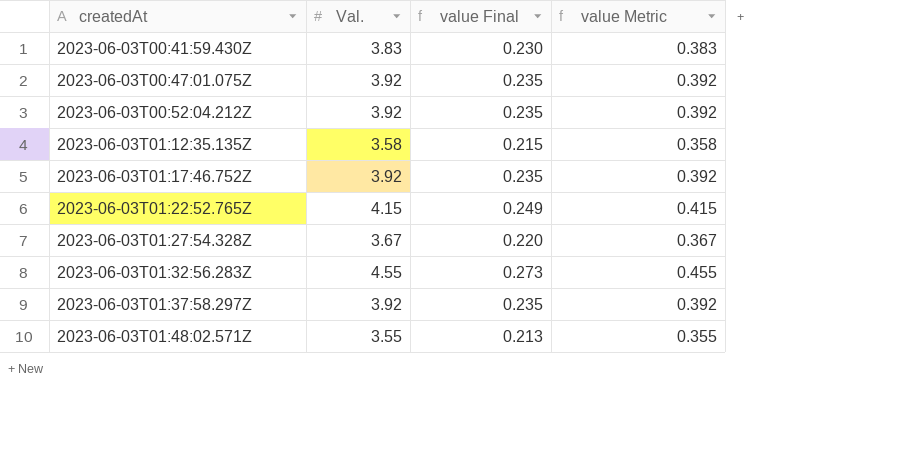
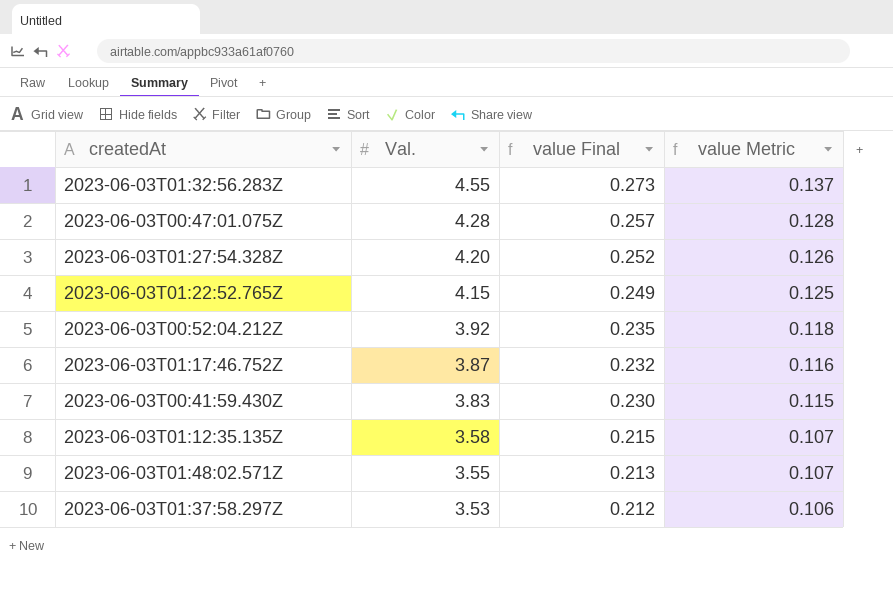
row order: createdAt ascending -> Val. descending
column value Metric | formula: [Val.] * 0.1 -> [Val.] * 0.03
2023-06-03T00:47:01.075Z | Val.: 3.92 -> 4.28
2023-06-03T00:47:01.075Z | value Final: 0.235 -> 0.257
2023-06-03T01:27:54.328Z | Val.: 3.67 -> 4.20
2023-06-03T01:27:54.328Z | value Final: 0.220 -> 0.252
2023-06-03T01:17:46.752Z | Val.: 3.92 -> 3.87
2023-06-03T01:17:46.752Z | value Final: 0.235 -> 0.232
2023-06-03T01:37:58.297Z | Val.: 3.92 -> 3.53
2023-06-03T01:37:58.297Z | value Final: 0.235 -> 0.212

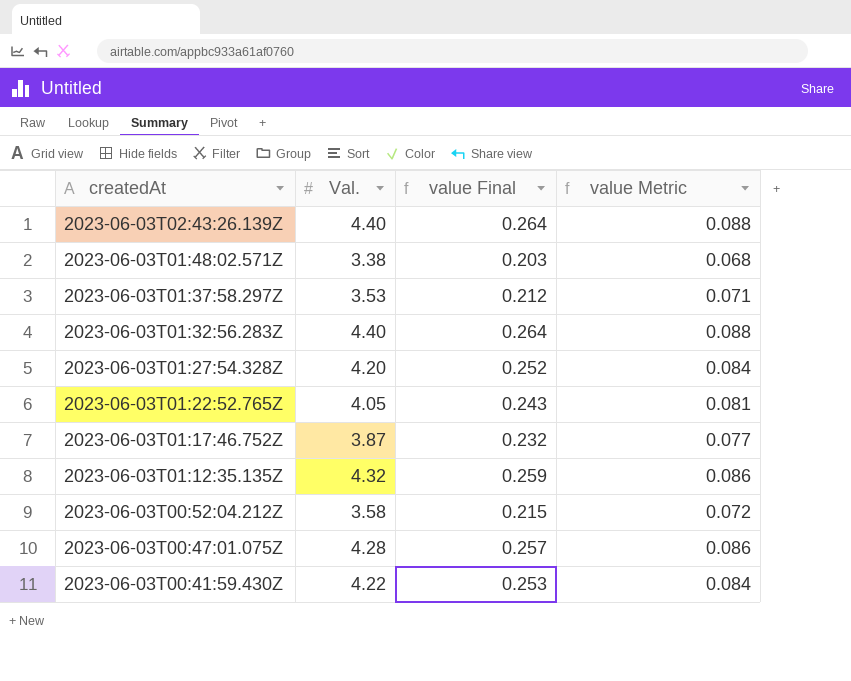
row order: Val. descending -> createdAt descending
column value Metric | formula: [Val.] * 0.03 -> [Val.] * 0.02
row 2023-06-03T02:43:26.139Z: none -> 4.40 | 0.264 | 0.088
2023-06-03T01:48:02.571Z | Val.: 3.55 -> 3.38
2023-06-03T01:48:02.571Z | value Final: 0.213 -> 0.203
2023-06-03T01:32:56.283Z | Val.: 4.55 -> 4.40
2023-06-03T01:32:56.283Z | value Final: 0.273 -> 0.264
2023-06-03T01:22:52.765Z | Val.: 4.15 -> 4.05
2023-06-03T01:22:52.765Z | value Final: 0.249 -> 0.243
2023-06-03T01:12:35.135Z | Val.: 3.58 -> 4.32
2023-06-03T01:12:35.135Z | value Final: 0.215 -> 0.259
2023-06-03T00:52:04.212Z | Val.: 3.92 -> 3.58
2023-06-03T00:52:04.212Z | value Final: 0.235 -> 0.215
2023-06-03T00:41:59.430Z | Val.: 3.83 -> 4.22
2023-06-03T00:41:59.430Z | value Final: 0.230 -> 0.253

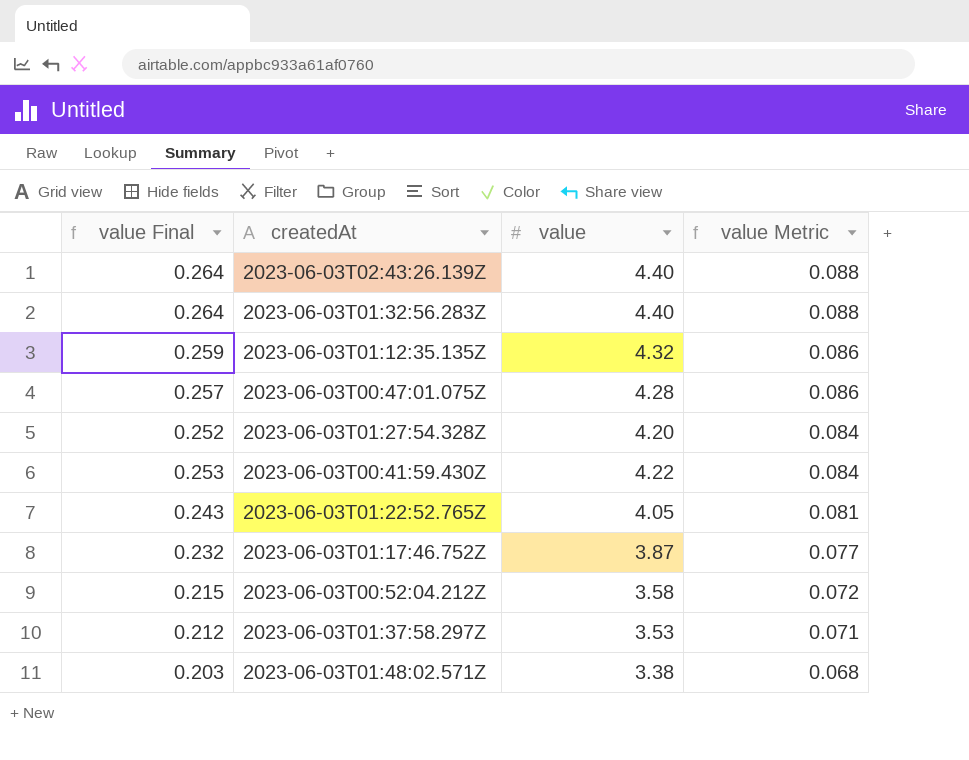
row order: createdAt descending -> value Metric descending
column value Final | position: 3 -> 1
column name: Val. -> value

